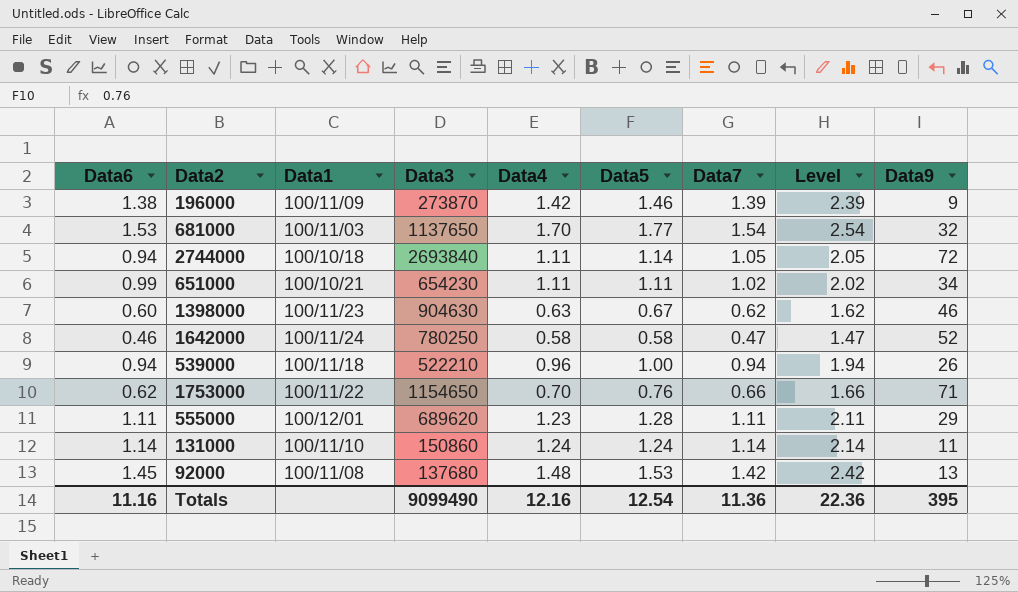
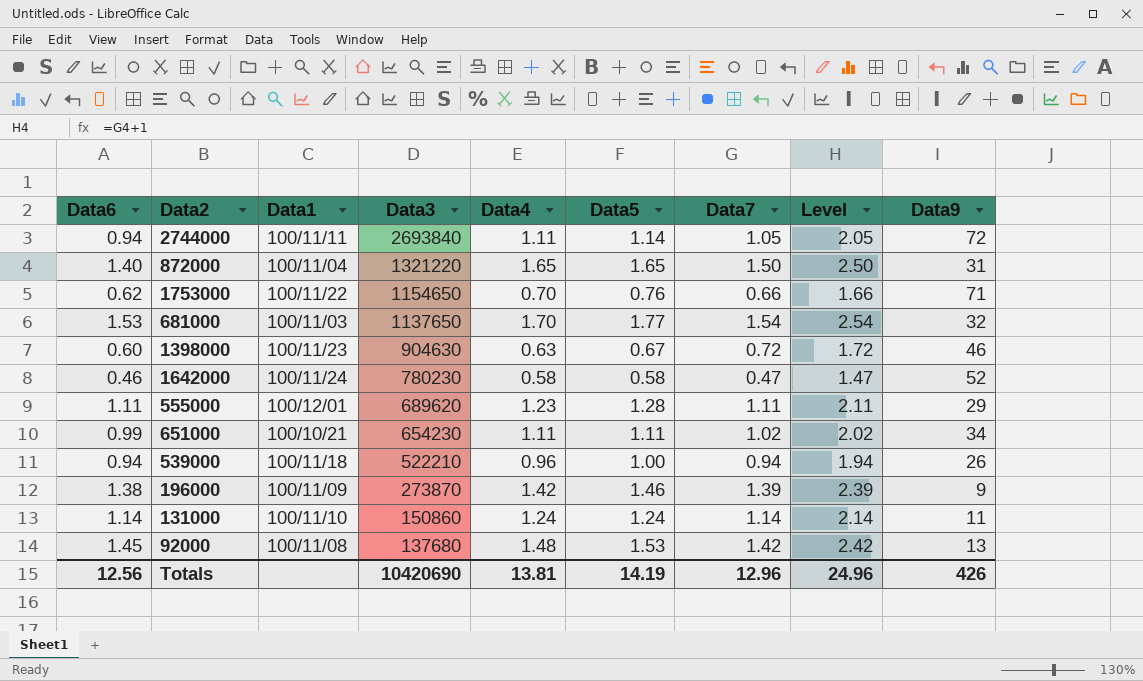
row order: none -> Data3 descending
2744000 | Data1: 100/10/18 -> 100/11/11
row 872000: none -> 1.40 | 100/11/04 | 1321220 | 1.65 | 1.65 | 1.50 | 2.50 | 31
1398000 | Data7: 0.62 -> 0.72
1398000 | Level: 1.62 -> 1.72
1642000 | Data3: 780250 -> 780230
Totals | Data6: 11.16 -> 12.56
Totals | Data3: 9099490 -> 10420690
Totals | Data4: 12.16 -> 13.81
Totals | Data5: 12.54 -> 14.19
Totals | Data7: 11.36 -> 12.96
Totals | Level: 22.36 -> 24.96
Totals | Data9: 395 -> 426

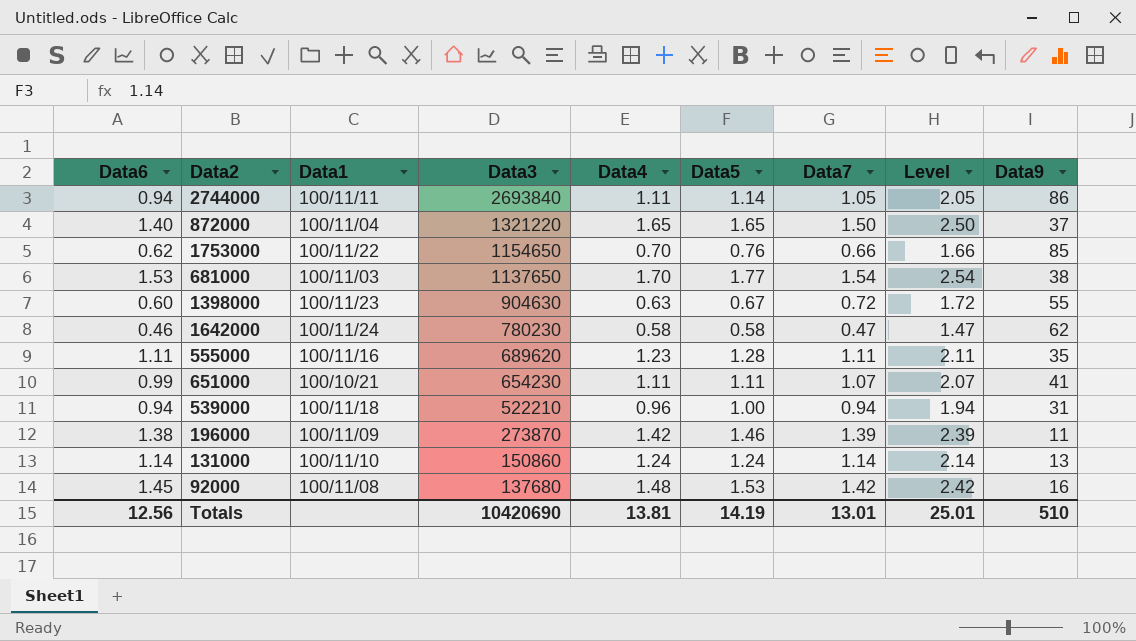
2744000 | Data9: 72 -> 86
872000 | Data9: 31 -> 37
1753000 | Data9: 71 -> 85
681000 | Data9: 32 -> 38
1398000 | Data9: 46 -> 55
1642000 | Data9: 52 -> 62
555000 | Data1: 100/12/01 -> 100/11/16
555000 | Data9: 29 -> 35
651000 | Data7: 1.02 -> 1.07
651000 | Level: 2.02 -> 2.07
651000 | Data9: 34 -> 41
539000 | Data9: 26 -> 31
196000 | Data9: 9 -> 11
131000 | Data9: 11 -> 13
92000 | Data9: 13 -> 16
Totals | Data7: 12.96 -> 13.01
Totals | Level: 24.96 -> 25.01
Totals | Data9: 426 -> 510

